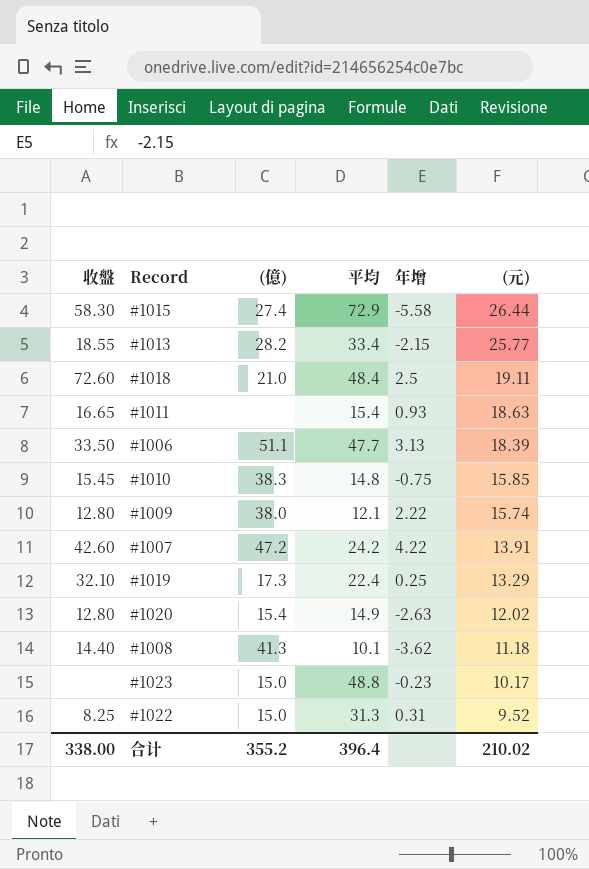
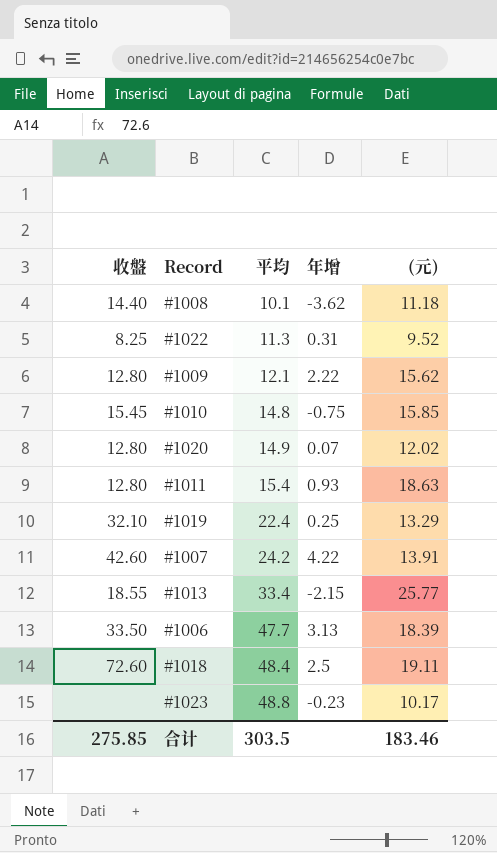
row order: (元) descending -> 平均 ascending
column (億) | position: 3 -> none
row #1015: 58.30 | 27.4 | 72.9 | -5.58 | 26.44 -> none
#1022 | 平均: 31.3 -> 11.3
#1009 | (元): 15.74 -> 15.62
#1020 | 年增: -2.63 -> 0.07
#1011 | 收盤: 16.65 -> 12.80
合计 | 收盤: 338.00 -> 275.85
合计 | 平均: 396.4 -> 303.5
合计 | (元): 210.02 -> 183.46

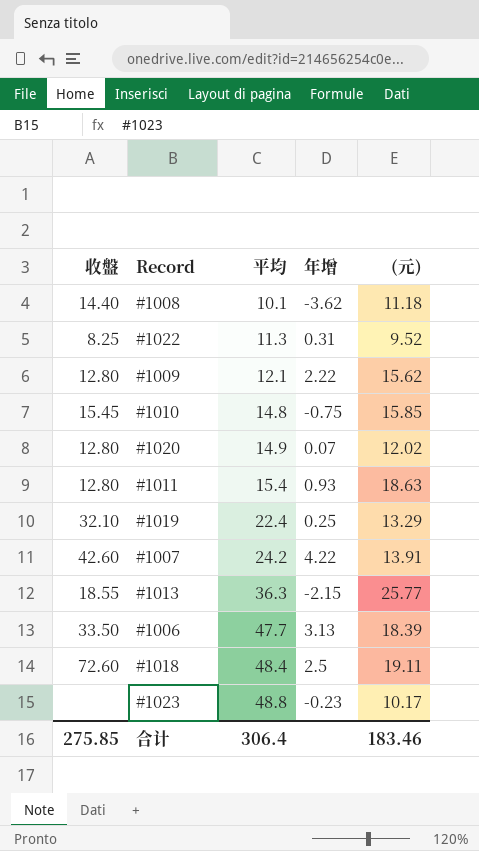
#1013 | 平均: 33.4 -> 36.3
合计 | 平均: 303.5 -> 306.4

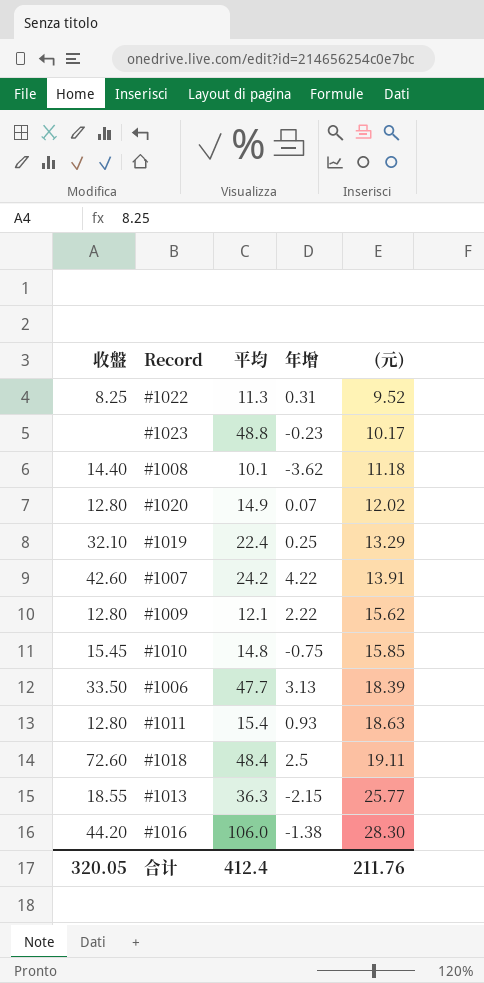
row order: 平均 ascending -> (元) ascending
row #1016: none -> 44.20 | 106.0 | -1.38 | 28.30
合计 | 收盤: 275.85 -> 320.05
合计 | 平均: 306.4 -> 412.4
合计 | (元): 183.46 -> 211.76

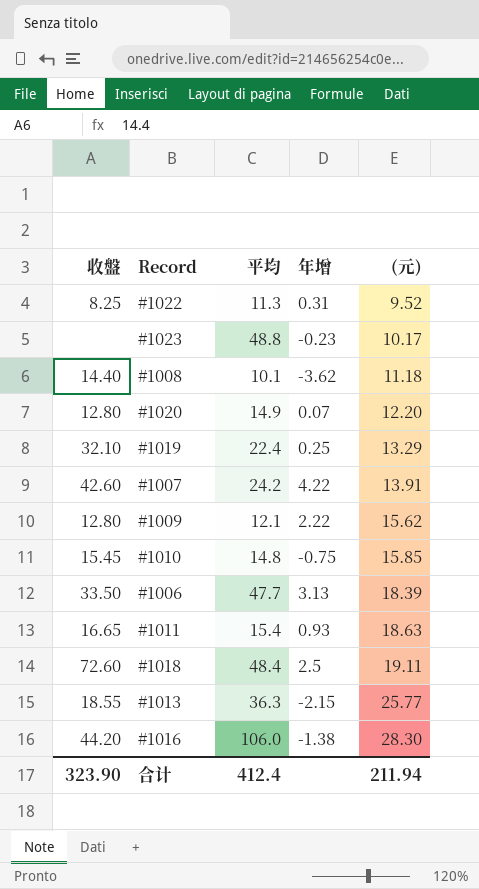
#1020 | (元): 12.02 -> 12.20
#1011 | 收盤: 12.80 -> 16.65
合计 | 收盤: 320.05 -> 323.90
合计 | (元): 211.76 -> 211.94

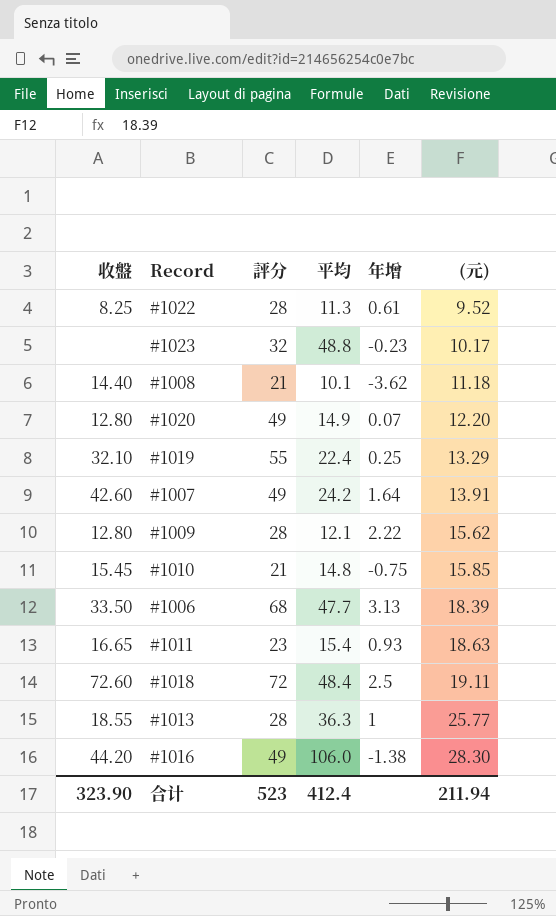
column 評分 | position: none -> 3
#1022 | 年增: 0.31 -> 0.61
#1007 | 年增: 4.22 -> 1.64
#1013 | 年增: -2.15 -> 1

